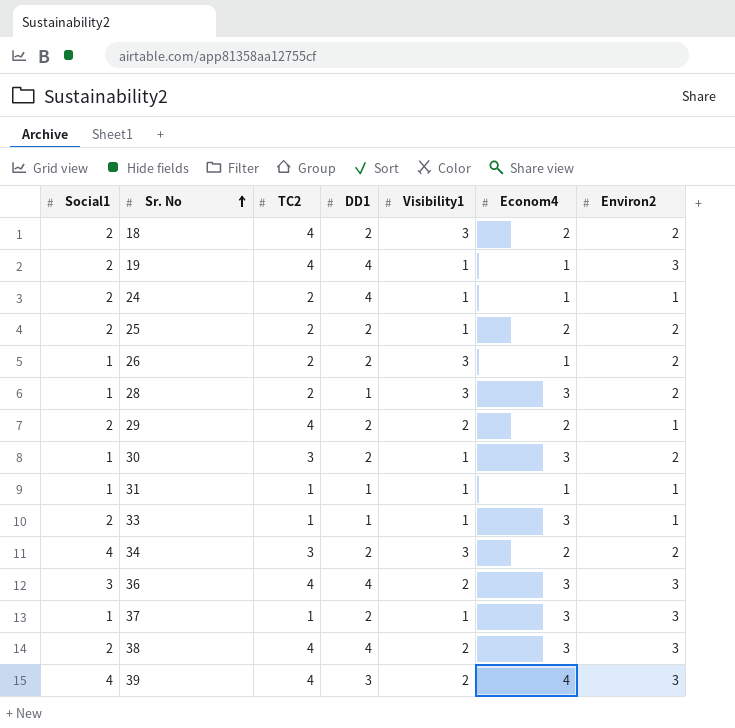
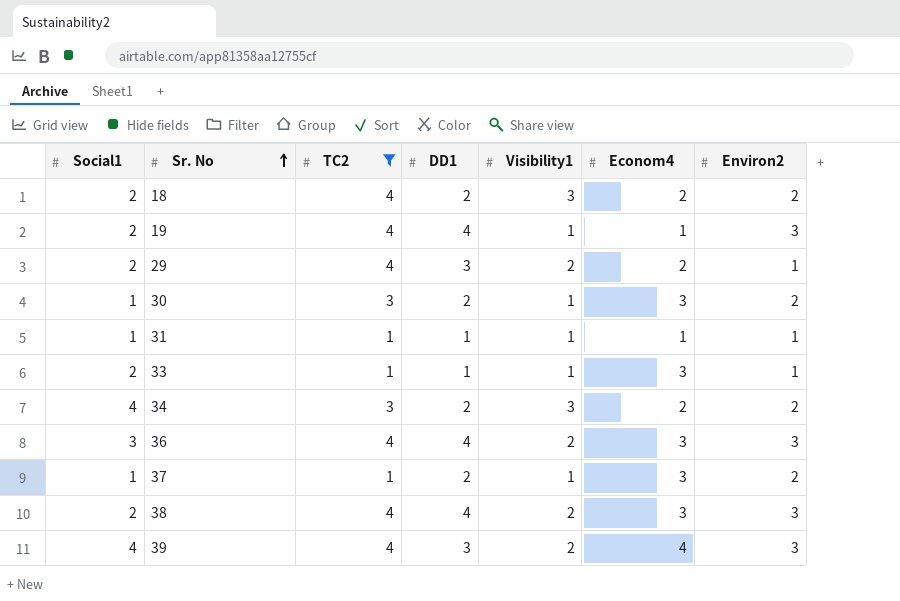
filter: none -> TC2 != 2
29 | DD1: 2 -> 3
37 | Environ2: 3 -> 2

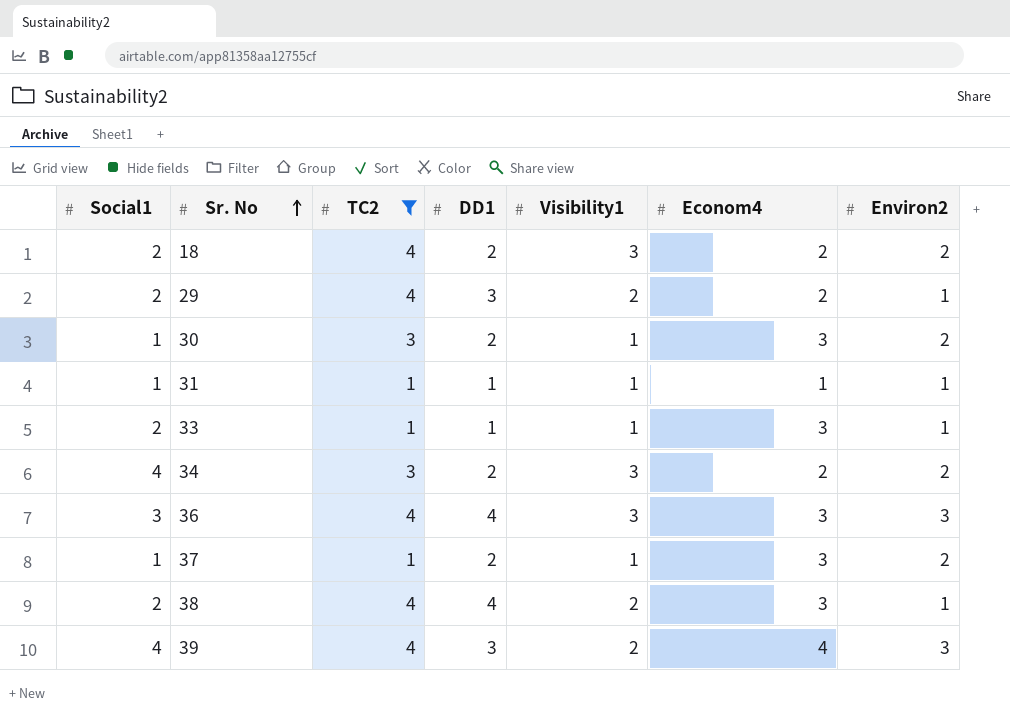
row 19: 2 | 4 | 4 | 1 | 1 | 3 -> none
36 | Visibility1: 2 -> 3
38 | Environ2: 3 -> 1

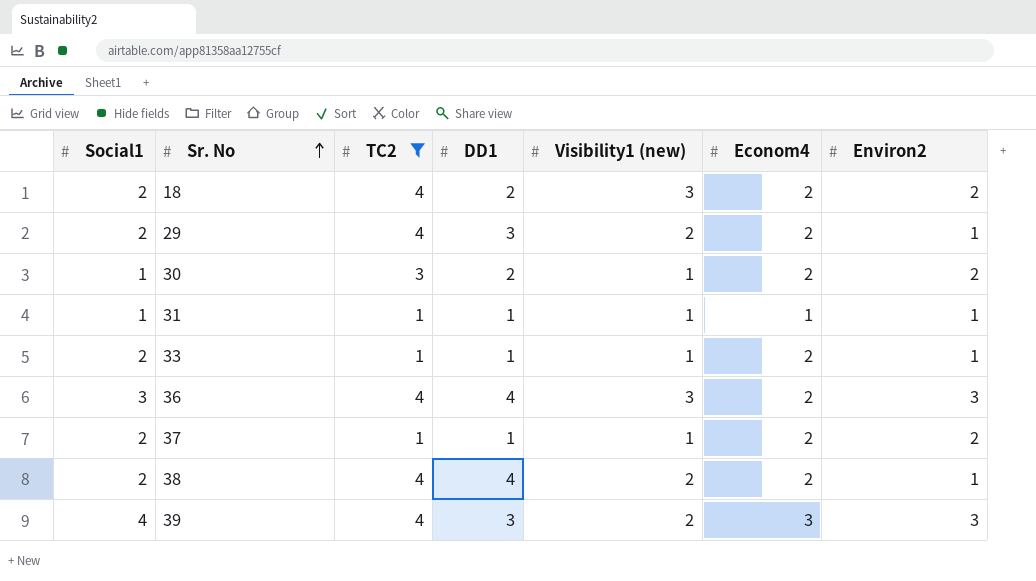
column name: Visibility1 -> Visibility1 (new)
row 34: 4 | 3 | 2 | 3 | 2 | 2 -> none
30 | Econom4: 3 -> 2
33 | Econom4: 3 -> 2
36 | Econom4: 3 -> 2
37 | Social1: 1 -> 2
37 | DD1: 2 -> 1
37 | Econom4: 3 -> 2
38 | Econom4: 3 -> 2
39 | Econom4: 4 -> 3

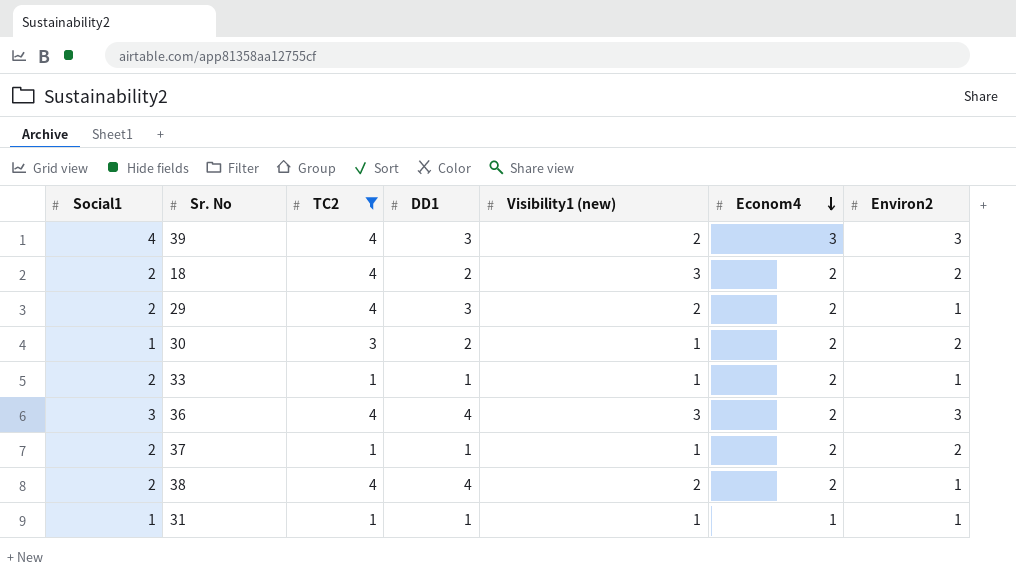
row order: Sr. No ascending -> Econom4 descending

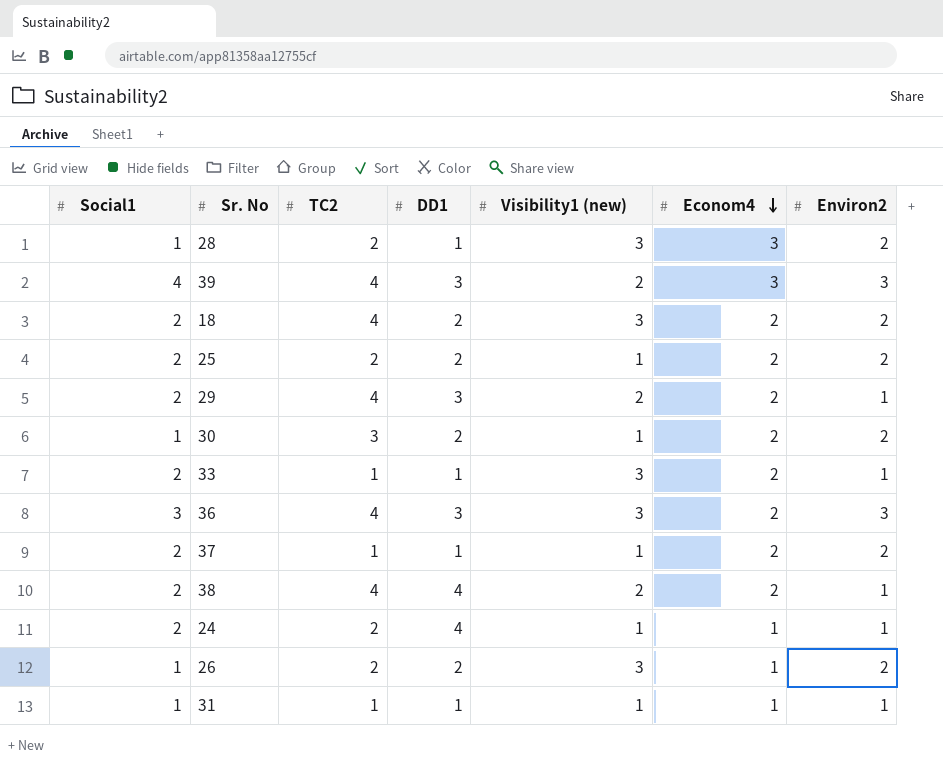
filter: TC2 != 2 -> none
33 | Visibility1 (new): 1 -> 3
36 | DD1: 4 -> 3

